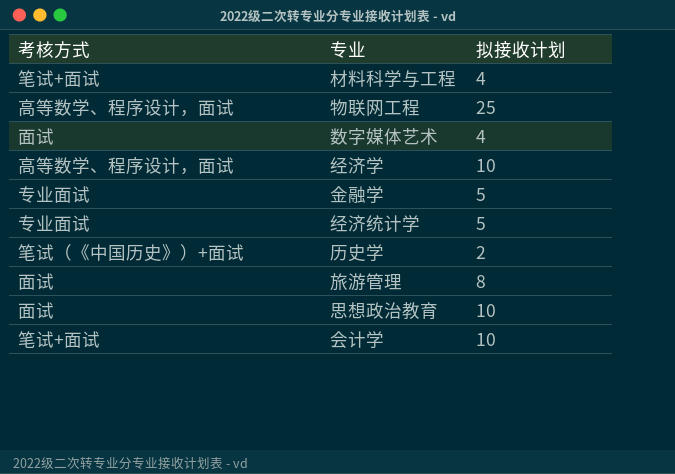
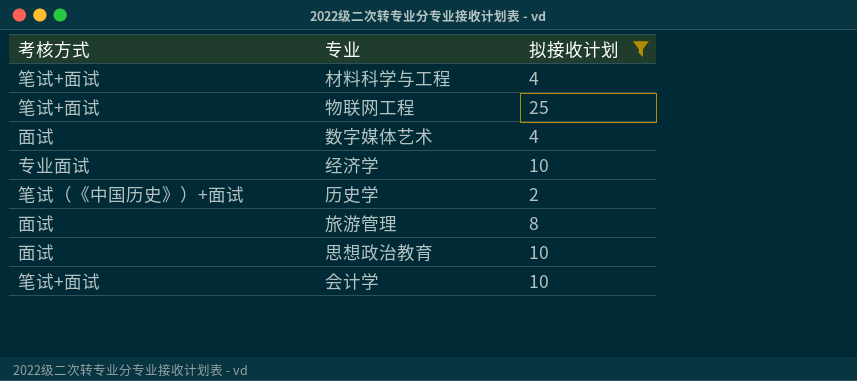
filter: none -> 拟接收计划 != 5
物联网工程 | 考核方式: 高等数学、程序设计，面试 -> 笔试+面试
经济学 | 考核方式: 高等数学、程序设计，面试 -> 专业面试

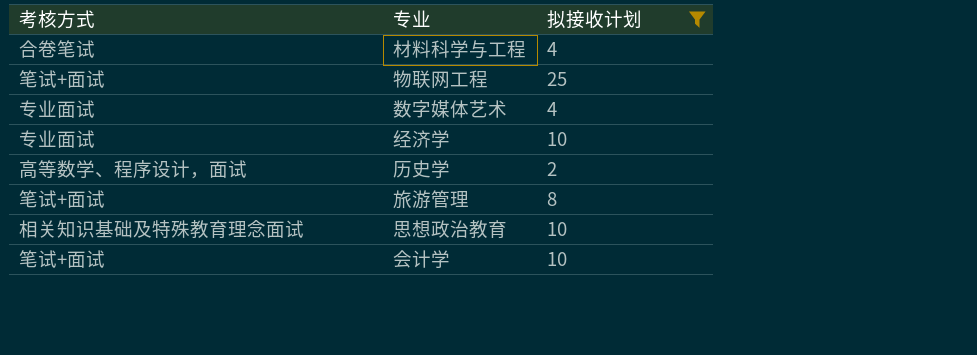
材料科学与工程 | 考核方式: 笔试+面试 -> 合卷笔试
数字媒体艺术 | 考核方式: 面试 -> 专业面试
历史学 | 考核方式: 笔试（《中国历史》）+面试 -> 高等数学、程序设计，面试
旅游管理 | 考核方式: 面试 -> 笔试+面试
思想政治教育 | 考核方式: 面试 -> 相关知识基础及特殊教育理念面试

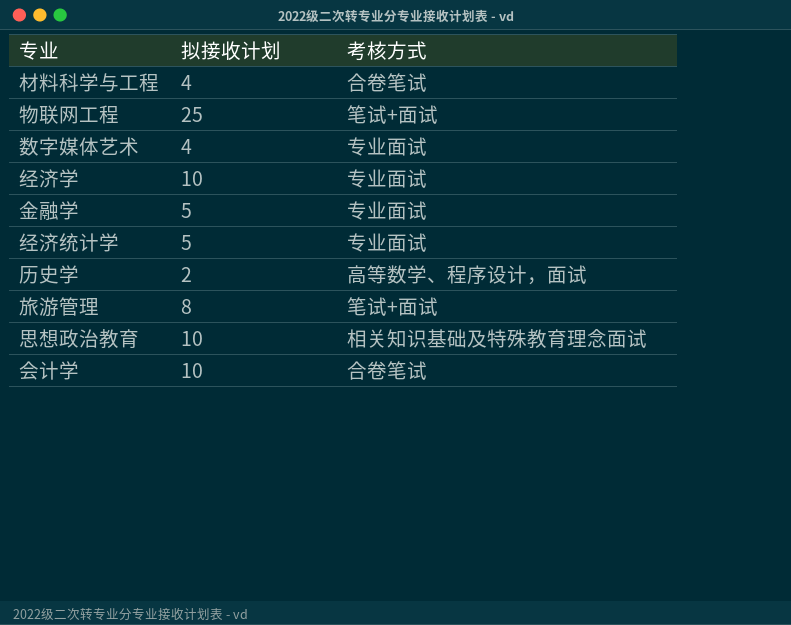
filter: 拟接收计划 != 5 -> none
column 考核方式 | position: 1 -> 3
会计学 | 考核方式: 笔试+面试 -> 合卷笔试

